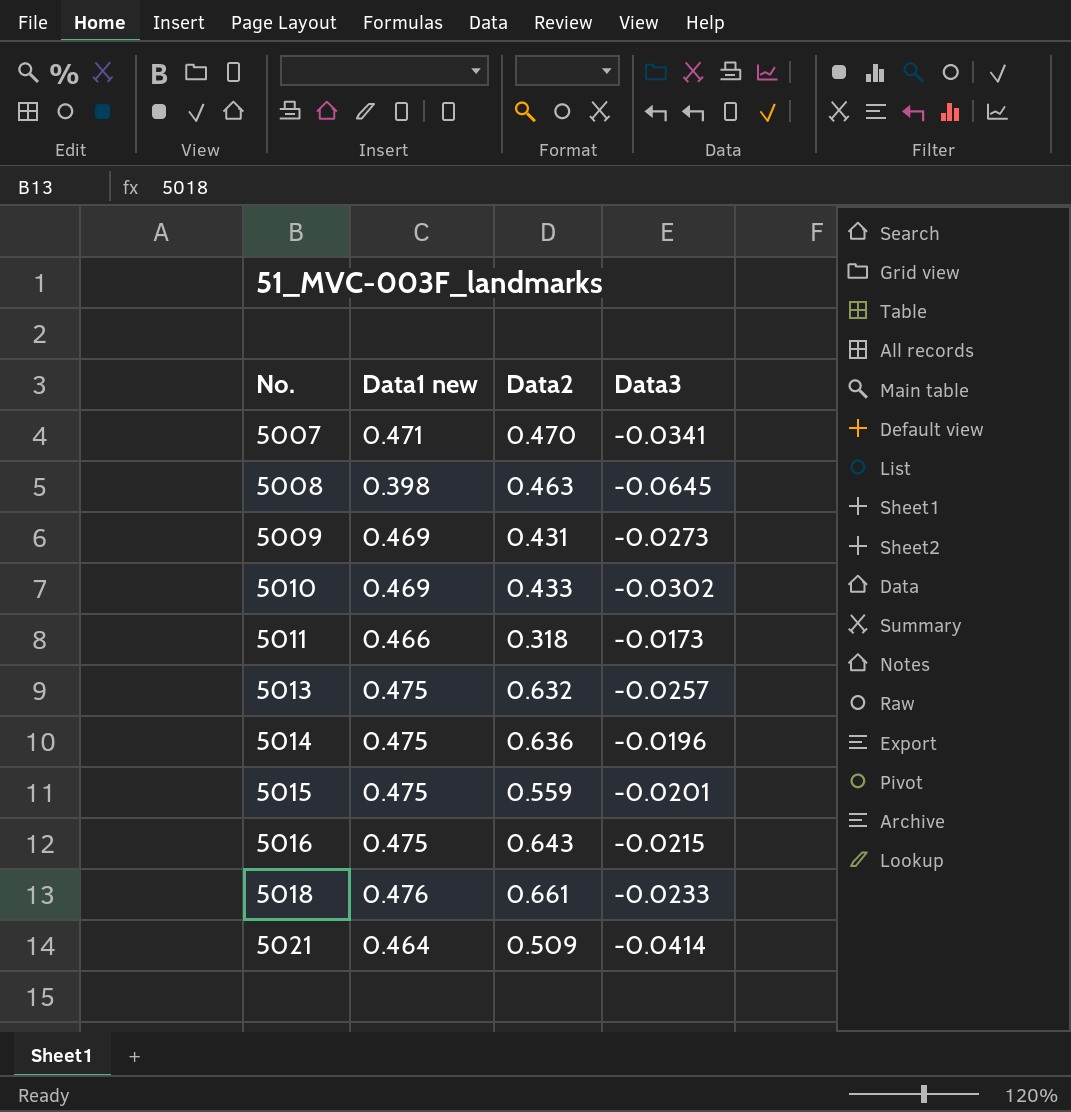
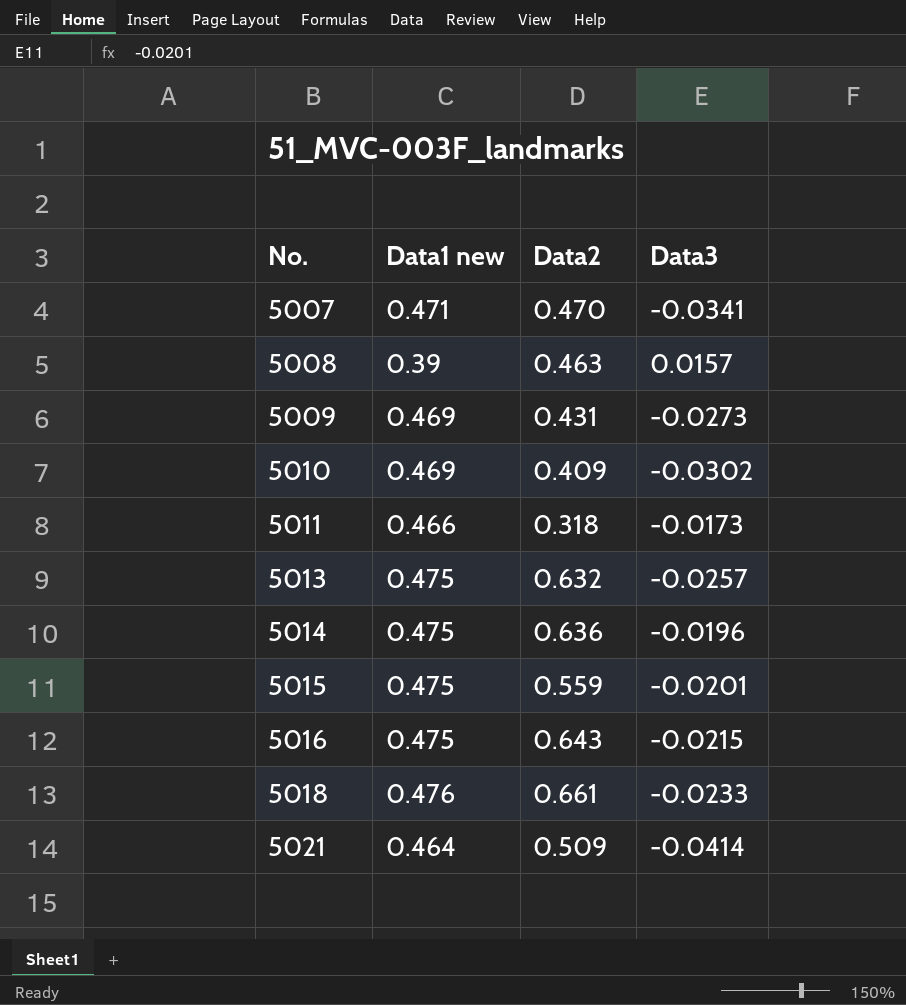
5008 | Data1 new: 0.398 -> 0.39
5008 | Data3: -0.0645 -> 0.0157
5010 | Data2: 0.433 -> 0.409

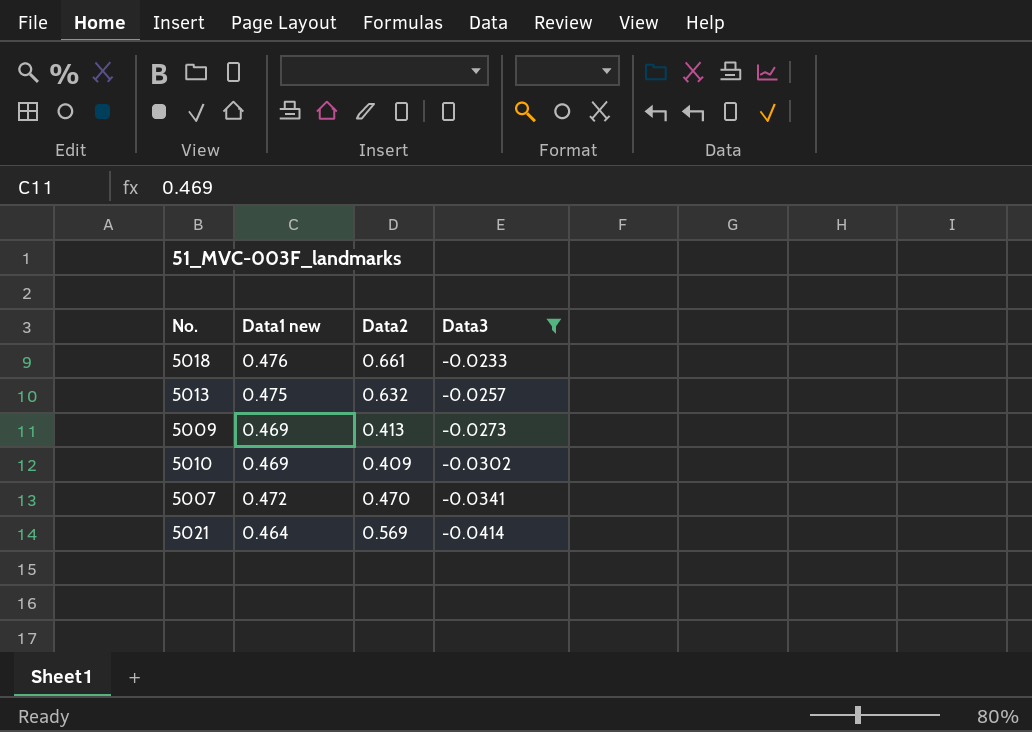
filter: none -> Data3 <= -0.0233
row order: No. ascending -> Data3 descending
5009 | Data2: 0.431 -> 0.413
5007 | Data1 new: 0.471 -> 0.472
5021 | Data2: 0.509 -> 0.569

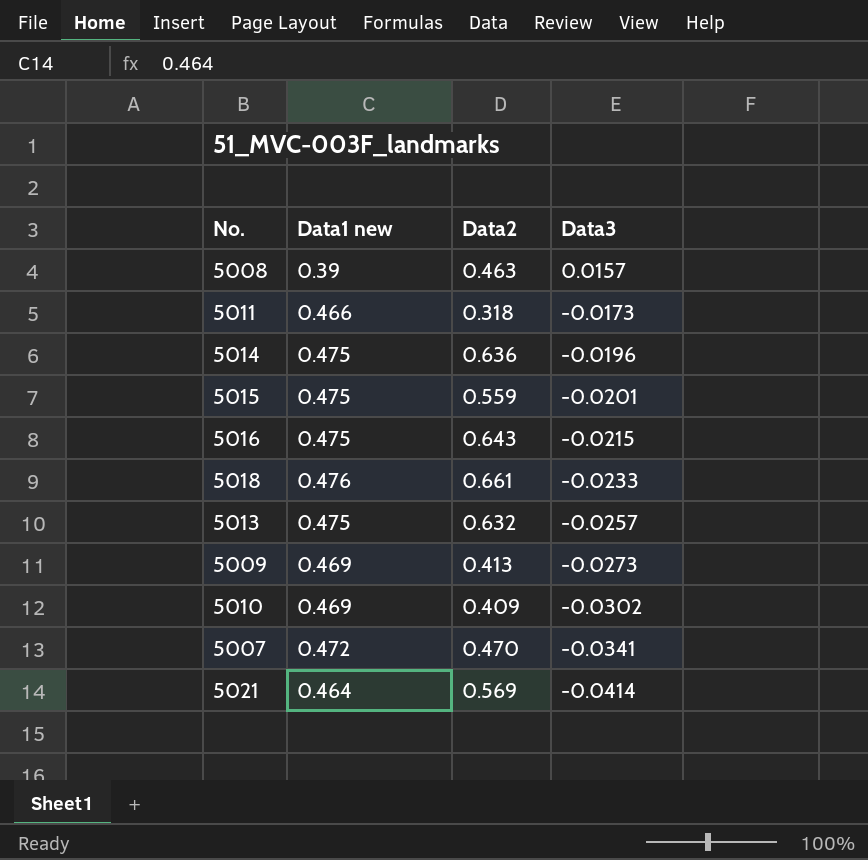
filter: Data3 <= -0.0233 -> none

